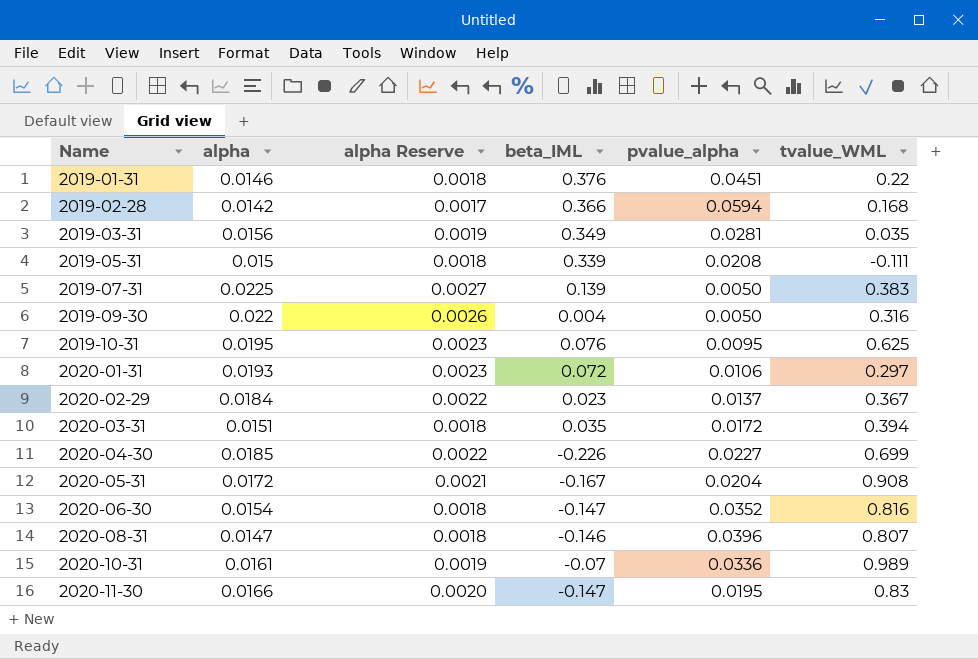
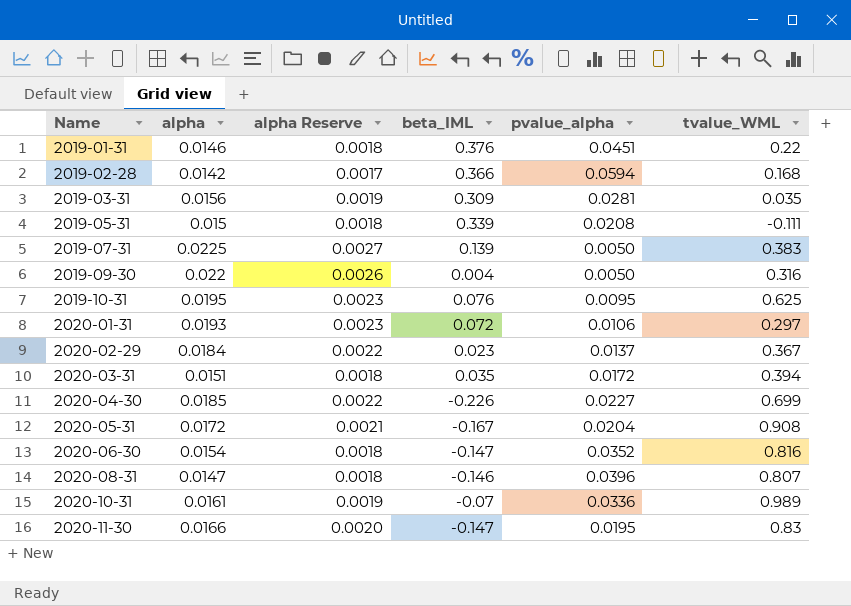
2019-03-31 | beta_IML: 0.349 -> 0.309

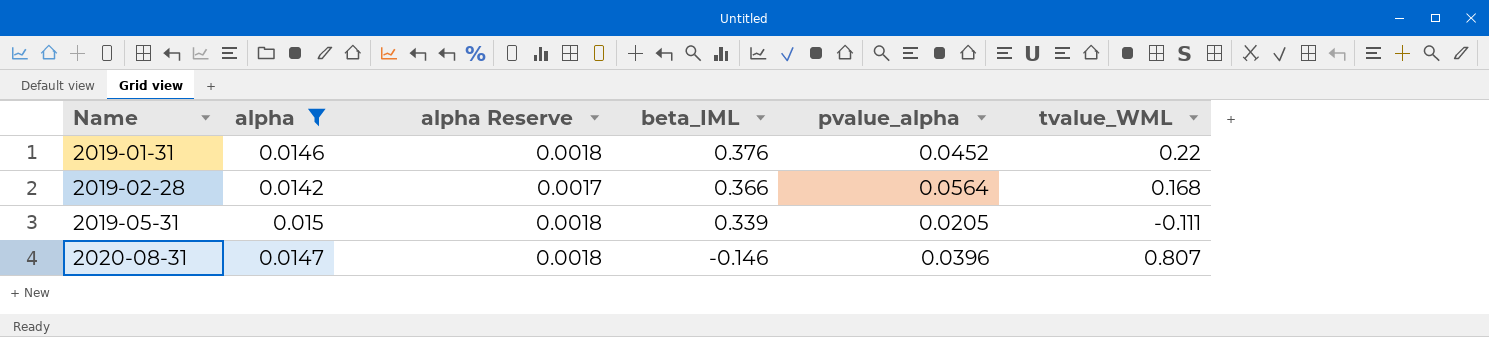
filter: none -> alpha <= 0.015
2019-01-31 | pvalue_alpha: 0.0451 -> 0.0452
2019-02-28 | pvalue_alpha: 0.0594 -> 0.0564
2019-05-31 | pvalue_alpha: 0.0208 -> 0.0205

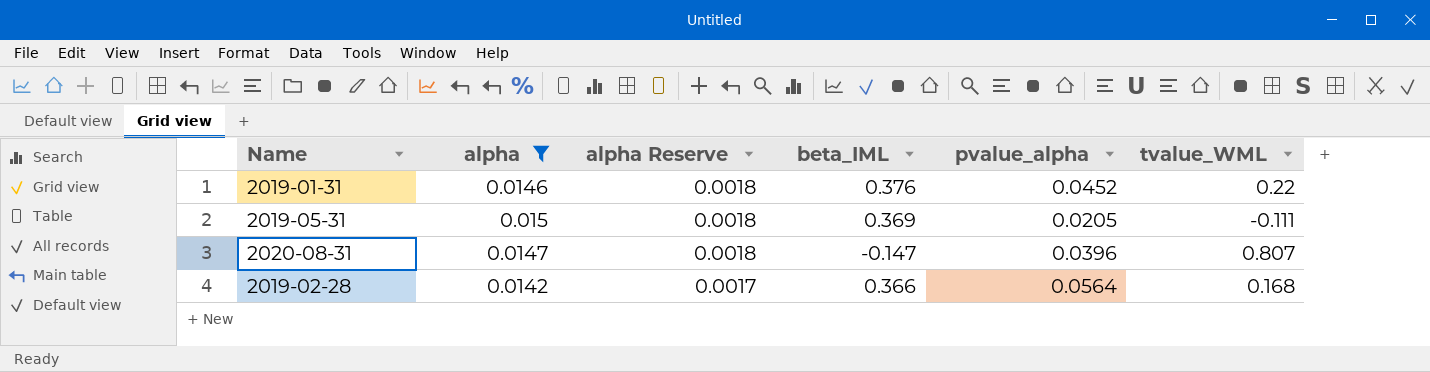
row order: Name ascending -> alpha Reserve descending
2019-05-31 | beta_IML: 0.339 -> 0.369
2020-08-31 | beta_IML: -0.146 -> -0.147

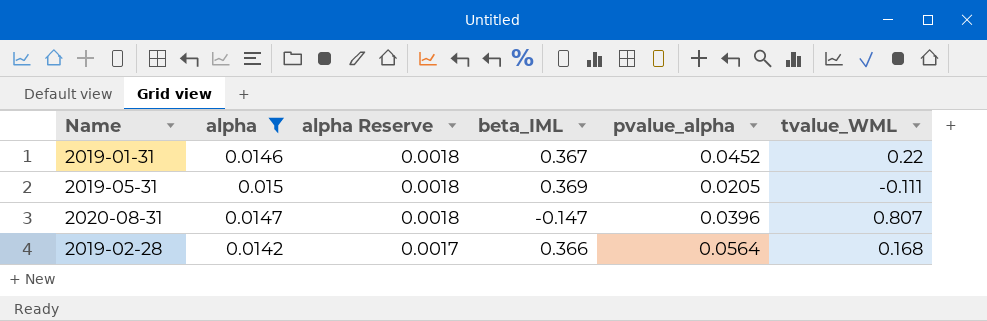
2019-01-31 | beta_IML: 0.376 -> 0.367

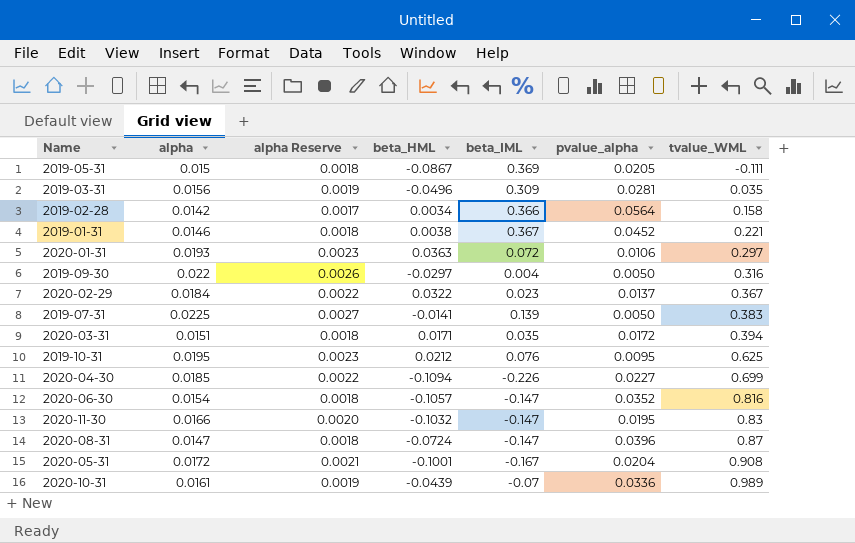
filter: alpha <= 0.015 -> none
row order: alpha Reserve descending -> tvalue_WML ascending
column beta_HML | position: none -> 4
2019-02-28 | tvalue_WML: 0.168 -> 0.158
2019-01-31 | tvalue_WML: 0.22 -> 0.221
2020-08-31 | tvalue_WML: 0.807 -> 0.87

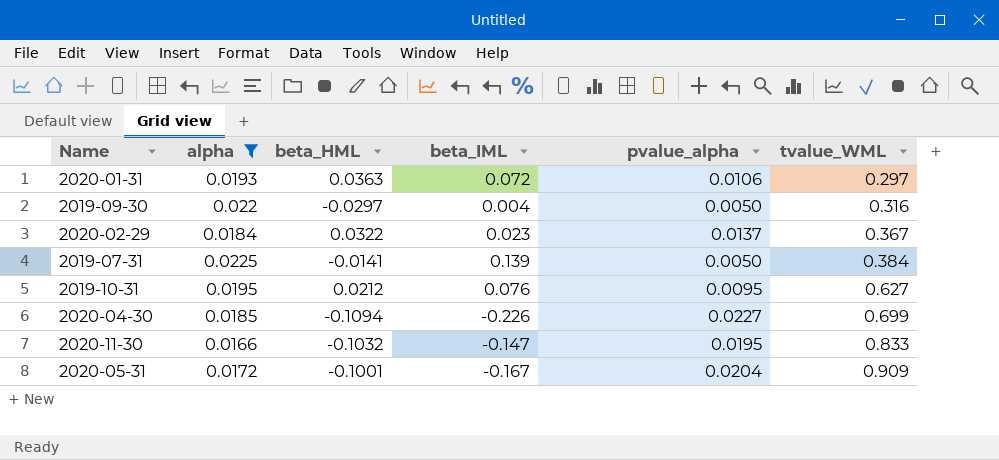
filter: none -> alpha >= 0.0166
column alpha Reserve | formula: [alpha] * 0.12 -> none
2019-07-31 | tvalue_WML: 0.383 -> 0.384
2019-10-31 | tvalue_WML: 0.625 -> 0.627
2020-11-30 | tvalue_WML: 0.83 -> 0.833
2020-05-31 | tvalue_WML: 0.908 -> 0.909

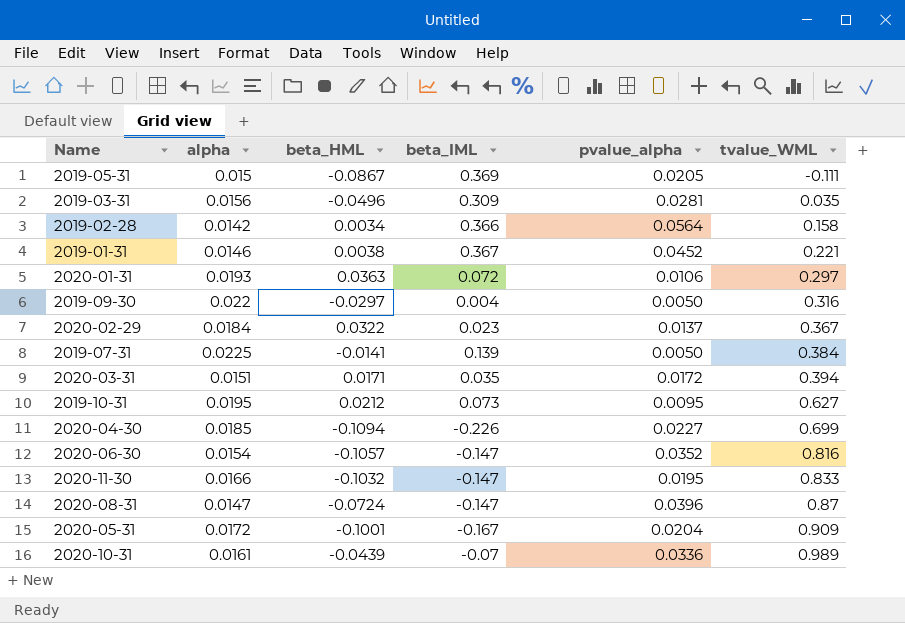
filter: alpha >= 0.0166 -> none
2019-10-31 | beta_IML: 0.076 -> 0.073

